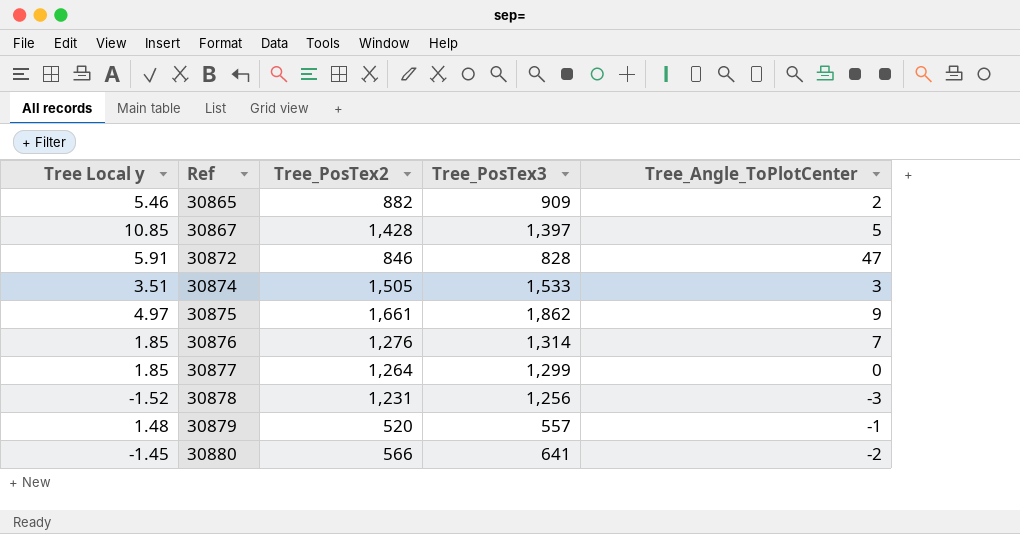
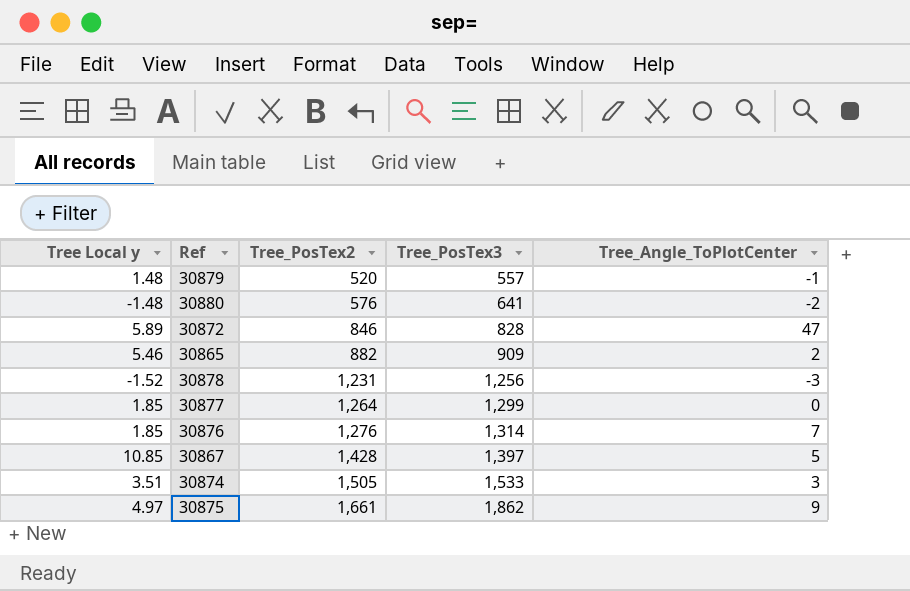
row order: Ref ascending -> Tree_PosTex2 ascending
30880 | Tree Local y: -1.45 -> -1.48
30880 | Tree_PosTex2: 566 -> 576
30872 | Tree Local y: 5.91 -> 5.89

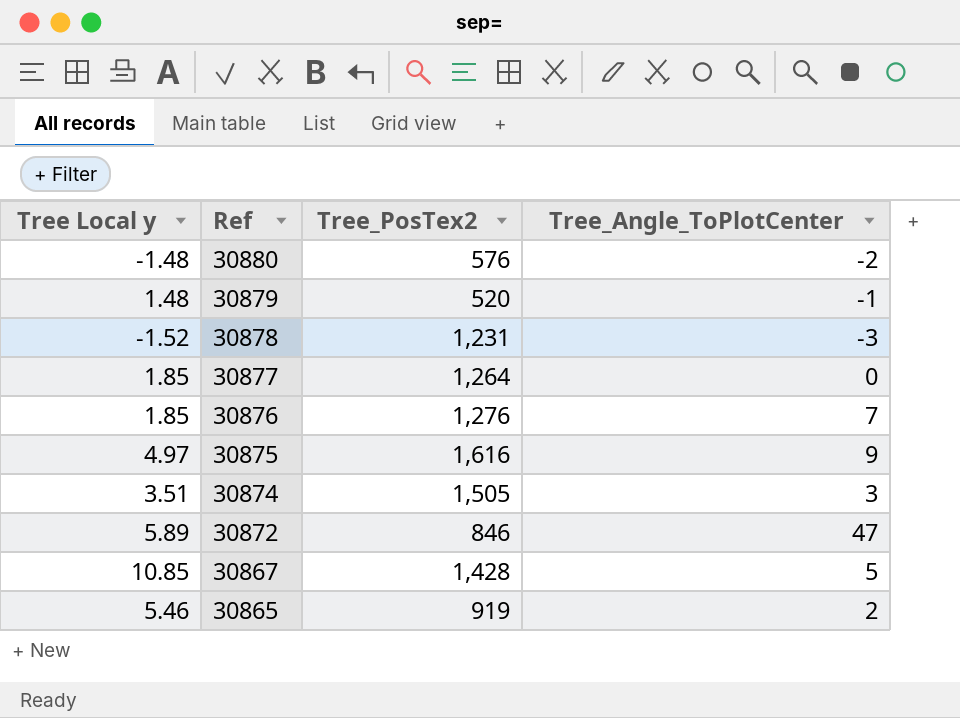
row order: Tree_PosTex2 ascending -> Ref descending
column Tree_PosTex3 | position: 4 -> none
30875 | Tree_PosTex2: 1,661 -> 1,616
30865 | Tree_PosTex2: 882 -> 919

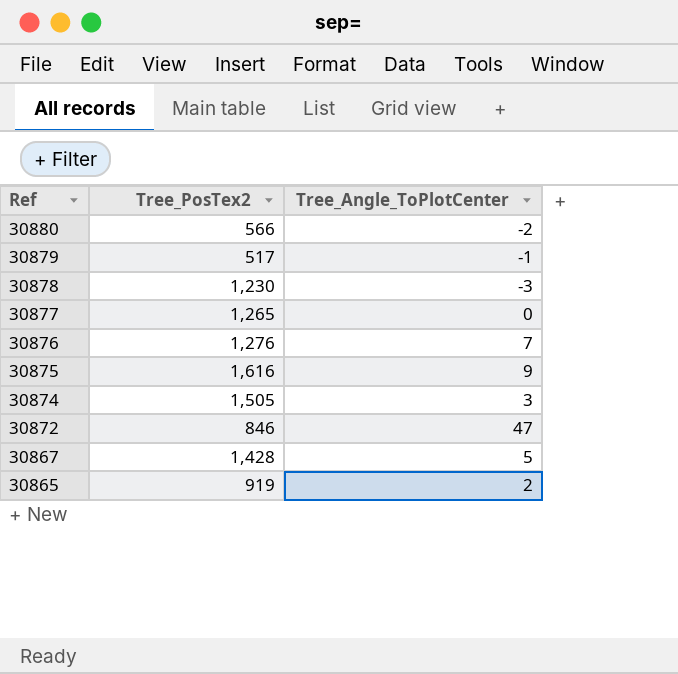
column Tree Local y | position: 1 -> none
30880 | Tree_PosTex2: 576 -> 566
30879 | Tree_PosTex2: 520 -> 517
30878 | Tree_PosTex2: 1,231 -> 1,230
30877 | Tree_PosTex2: 1,264 -> 1,265

